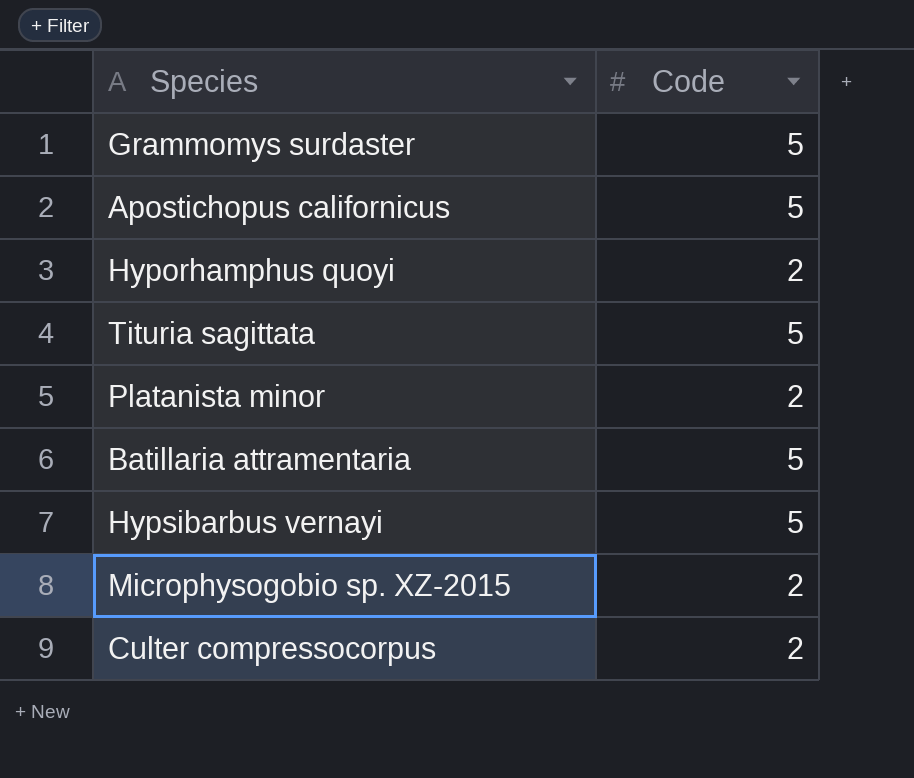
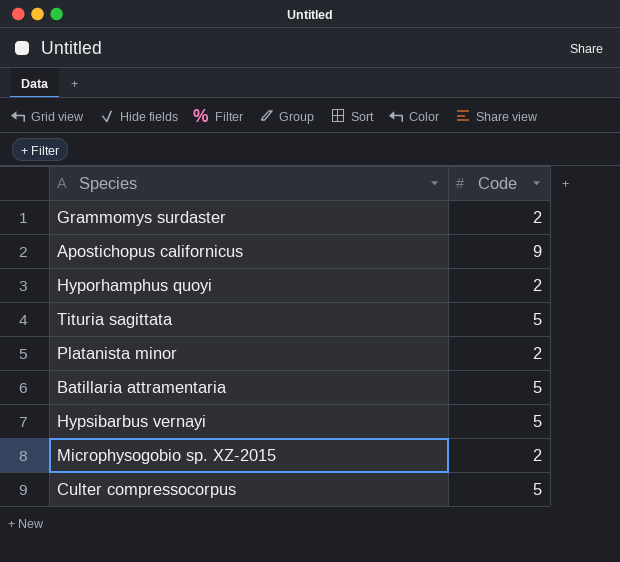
Grammomys surdaster | Code: 5 -> 2
Apostichopus californicus | Code: 5 -> 9
Culter compressocorpus | Code: 2 -> 5

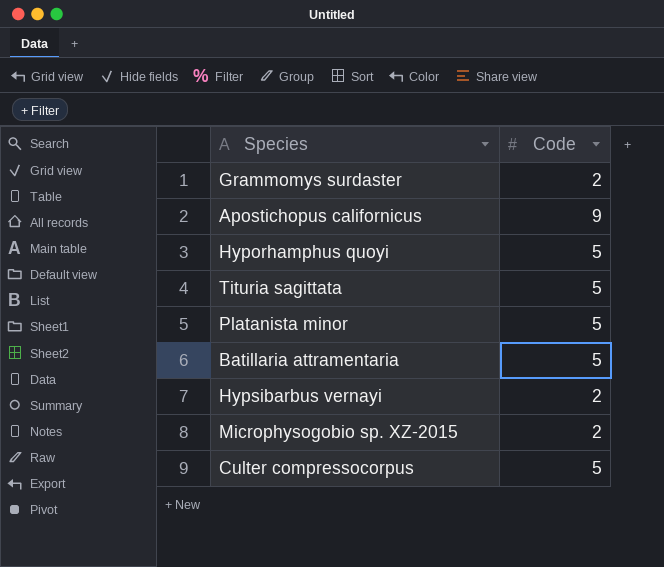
Hyporhamphus quoyi | Code: 2 -> 5
Platanista minor | Code: 2 -> 5
Hypsibarbus vernayi | Code: 5 -> 2

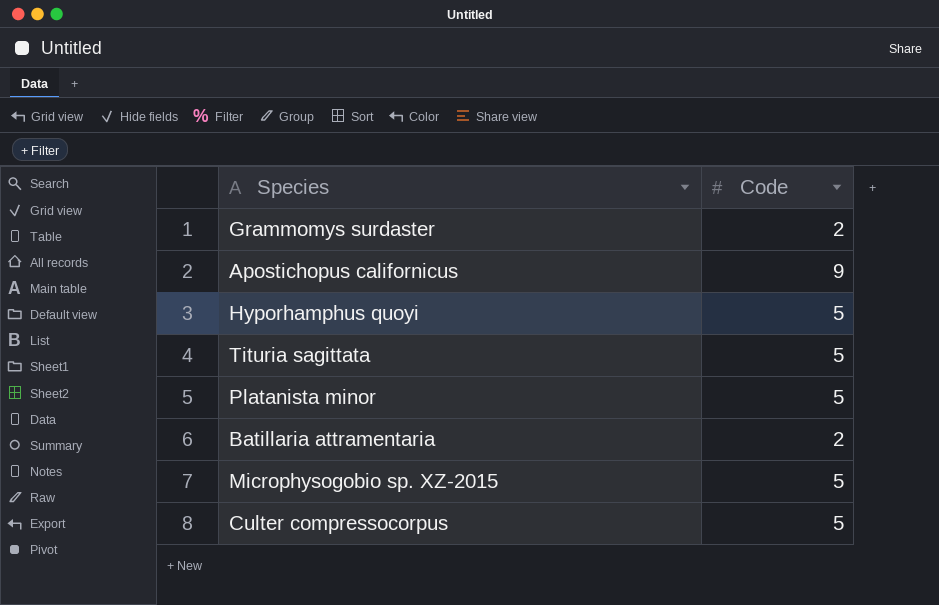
row Hypsibarbus vernayi: 2 -> none
Batillaria attramentaria | Code: 5 -> 2
Microphysogobio sp. XZ-2015 | Code: 2 -> 5

